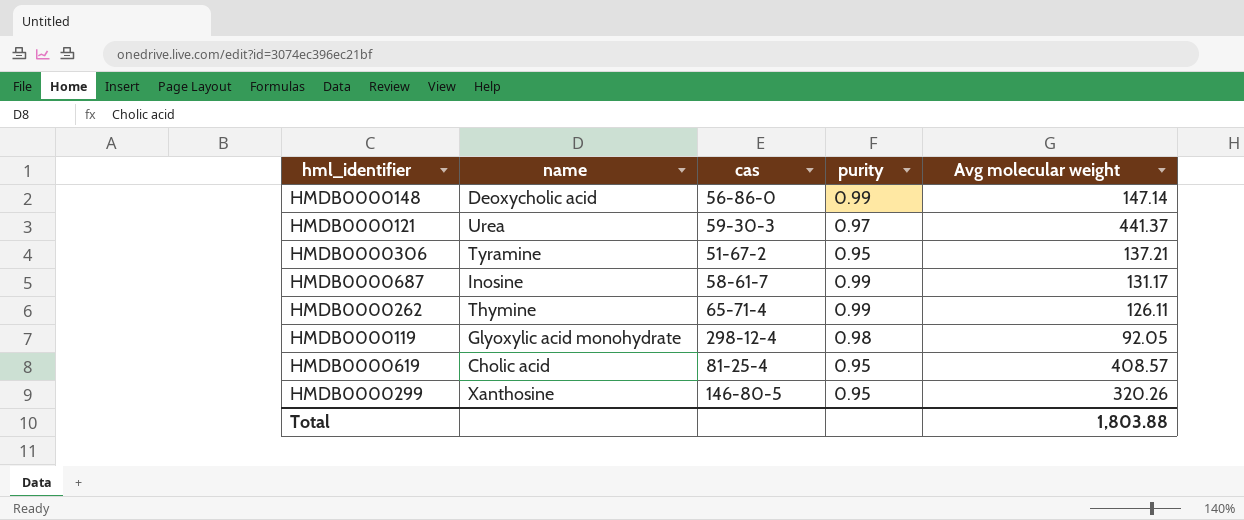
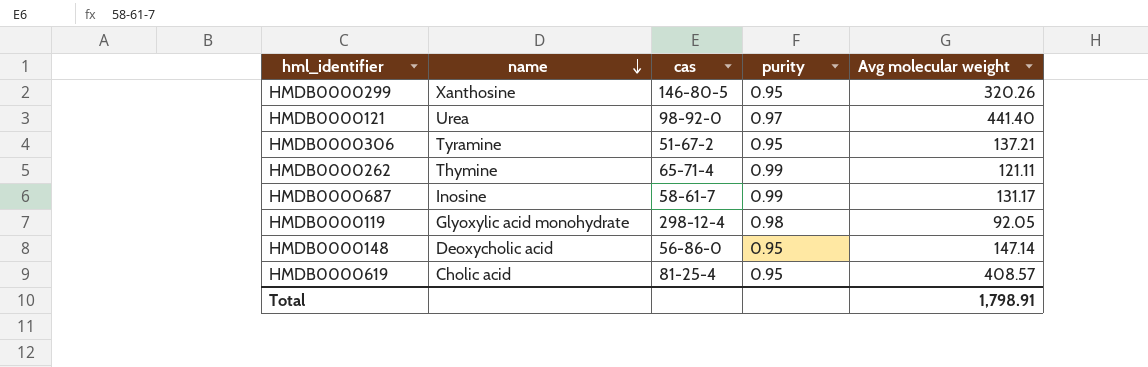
row order: none -> name descending
HMDB0000121 | cas: 59-30-3 -> 98-92-0
HMDB0000121 | Avg molecular weight: 441.37 -> 441.40
HMDB0000262 | Avg molecular weight: 126.11 -> 121.11
HMDB0000148 | purity: 0.99 -> 0.95
Total | Avg molecular weight: 1,803.88 -> 1,798.91

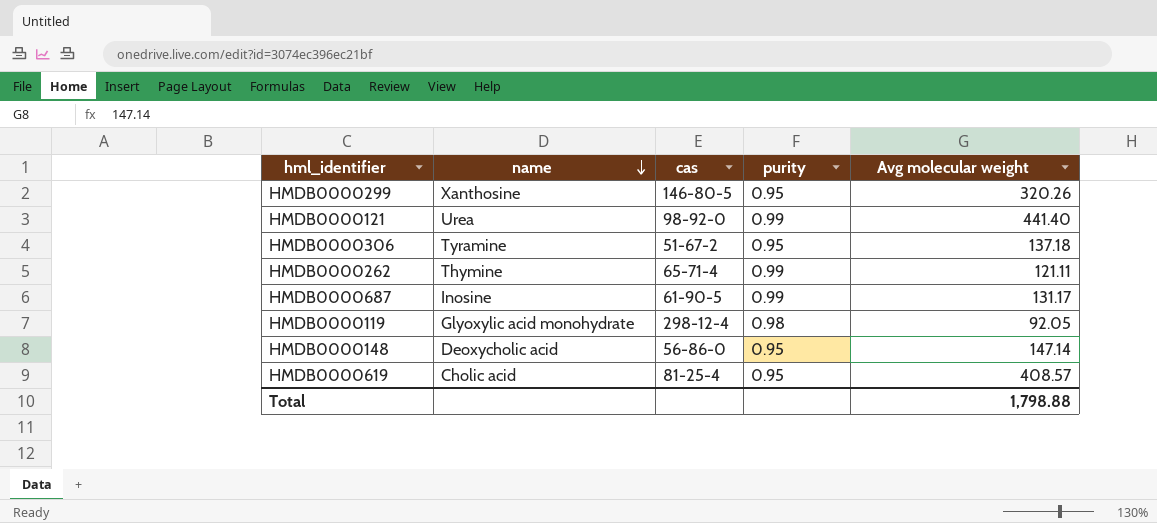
HMDB0000121 | purity: 0.97 -> 0.99
HMDB0000306 | Avg molecular weight: 137.21 -> 137.18
HMDB0000687 | cas: 58-61-7 -> 61-90-5
Total | Avg molecular weight: 1,798.91 -> 1,798.88

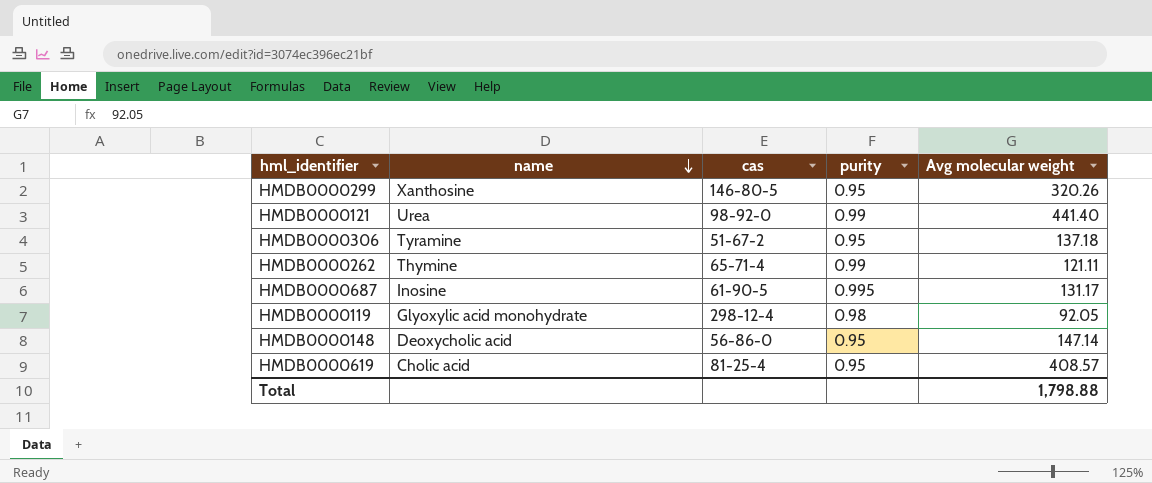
HMDB0000687 | purity: 0.99 -> 0.995

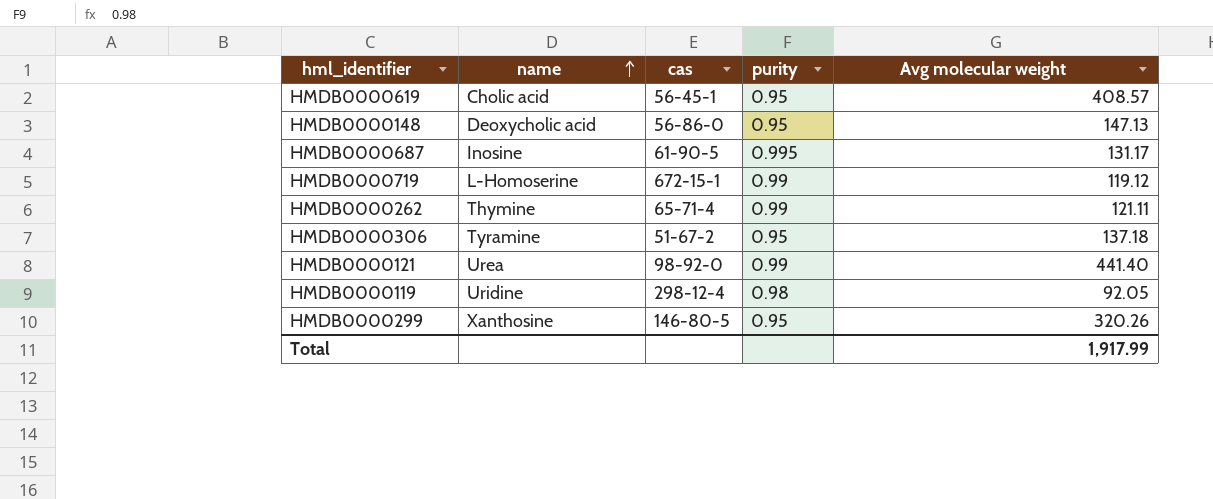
row order: name descending -> name ascending
HMDB0000619 | cas: 81-25-4 -> 56-45-1
HMDB0000148 | Avg molecular weight: 147.14 -> 147.13
row HMDB0000719: none -> L-Homoserine | 672-15-1 | 0.99 | 119.12
HMDB0000119 | name: Glyoxylic acid monohydrate -> Uridine
Total | Avg molecular weight: 1,798.88 -> 1,917.99

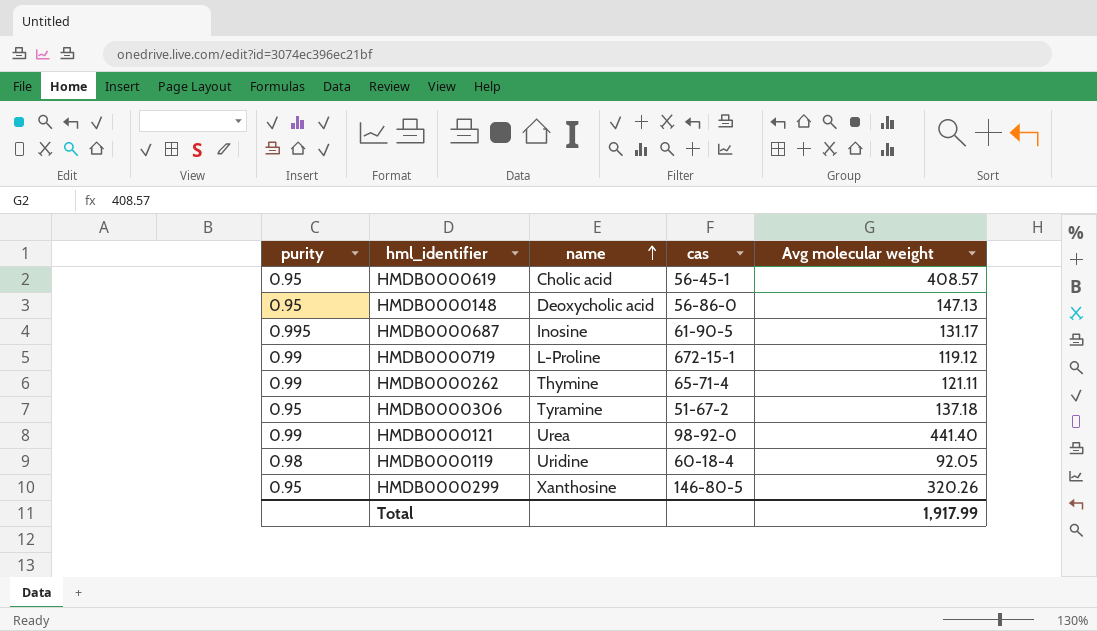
column purity | position: 4 -> 1
HMDB0000719 | name: L-Homoserine -> L-Proline
HMDB0000119 | cas: 298-12-4 -> 60-18-4

